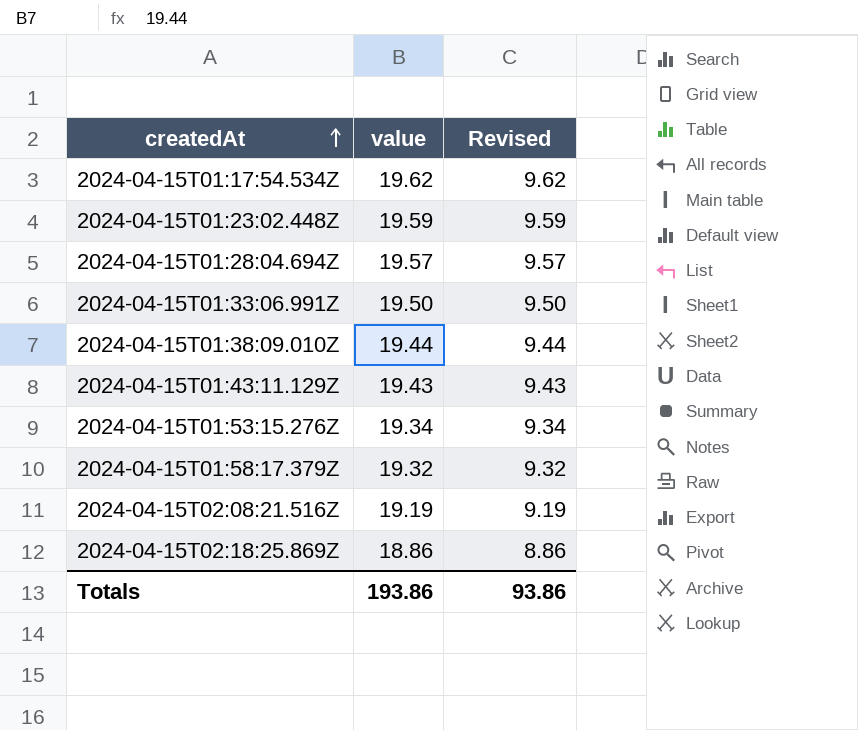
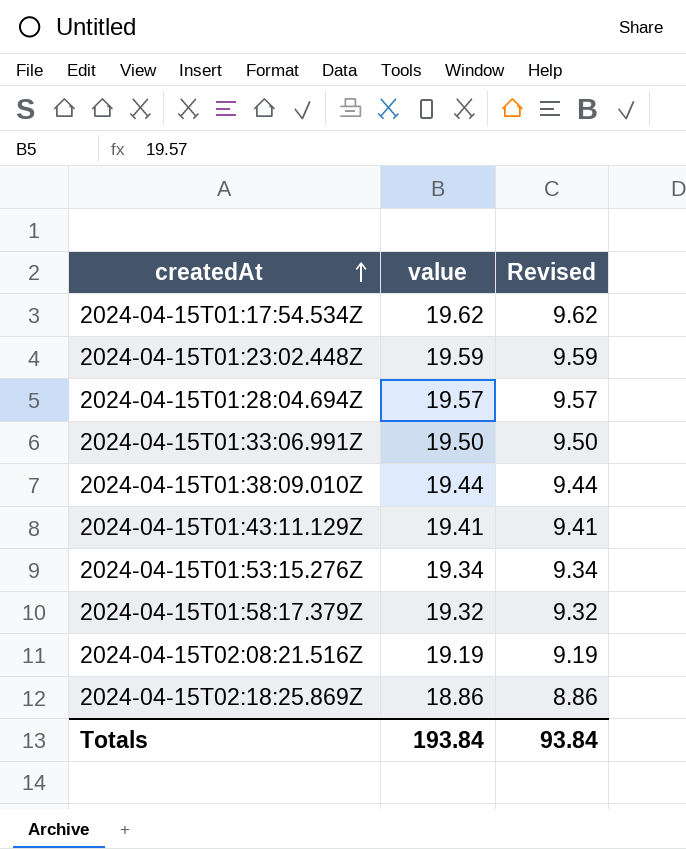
2024-04-15T01:43:11.129Z | value: 19.43 -> 19.41
2024-04-15T01:43:11.129Z | Revised: 9.43 -> 9.41
Totals | value: 193.86 -> 193.84
Totals | Revised: 93.86 -> 93.84

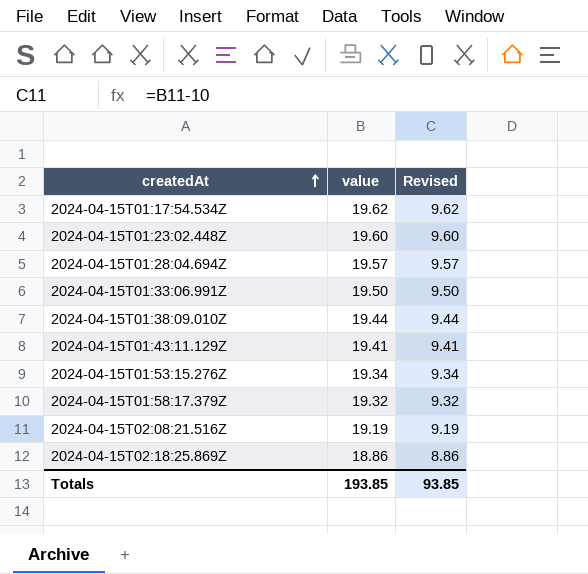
2024-04-15T01:23:02.448Z | value: 19.59 -> 19.60
2024-04-15T01:23:02.448Z | Revised: 9.59 -> 9.60
Totals | value: 193.84 -> 193.85
Totals | Revised: 93.84 -> 93.85

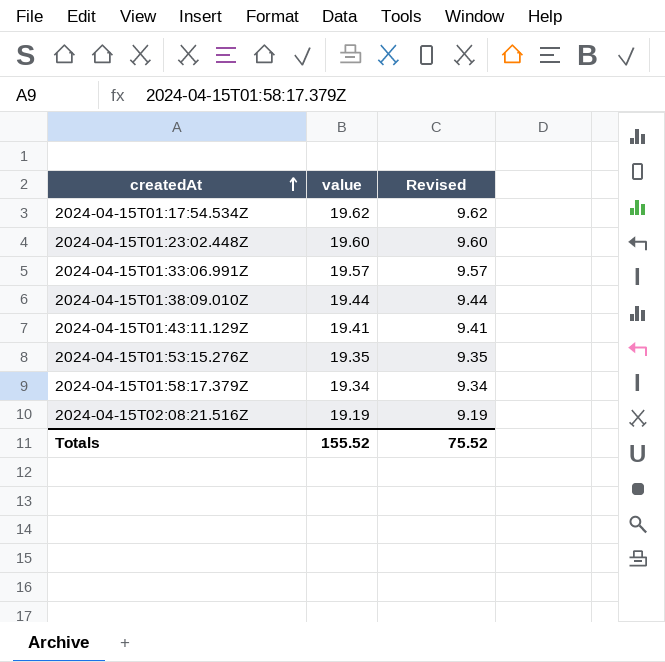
row 2024-04-15T01:28:04.694Z: 19.57 | 9.57 -> none
row 2024-04-15T02:18:25.869Z: 18.86 | 8.86 -> none
2024-04-15T01:33:06.991Z | value: 19.50 -> 19.57
2024-04-15T01:33:06.991Z | Revised: 9.50 -> 9.57
2024-04-15T01:53:15.276Z | value: 19.34 -> 19.35
2024-04-15T01:53:15.276Z | Revised: 9.34 -> 9.35
2024-04-15T01:58:17.379Z | value: 19.32 -> 19.34
2024-04-15T01:58:17.379Z | Revised: 9.32 -> 9.34
Totals | value: 193.85 -> 155.52
Totals | Revised: 93.85 -> 75.52

